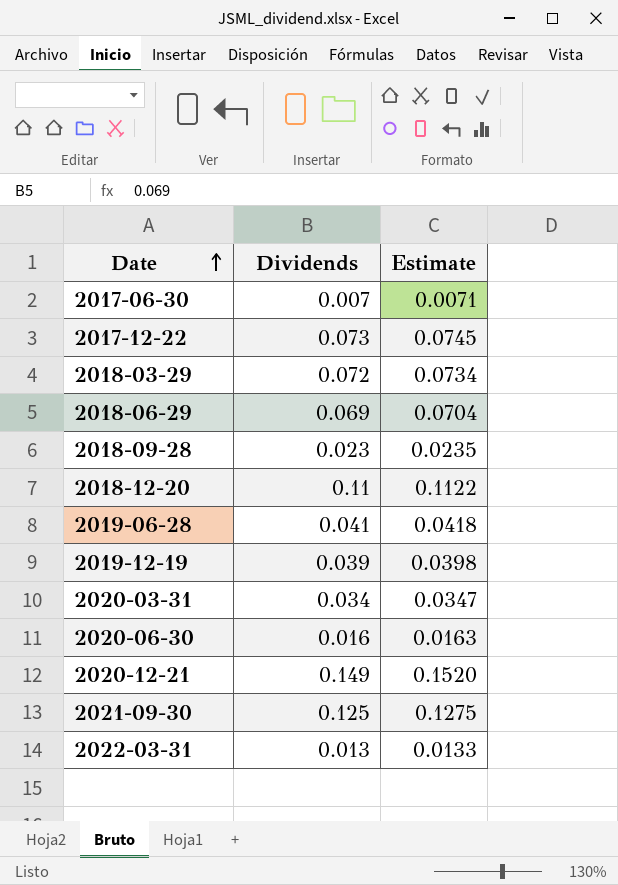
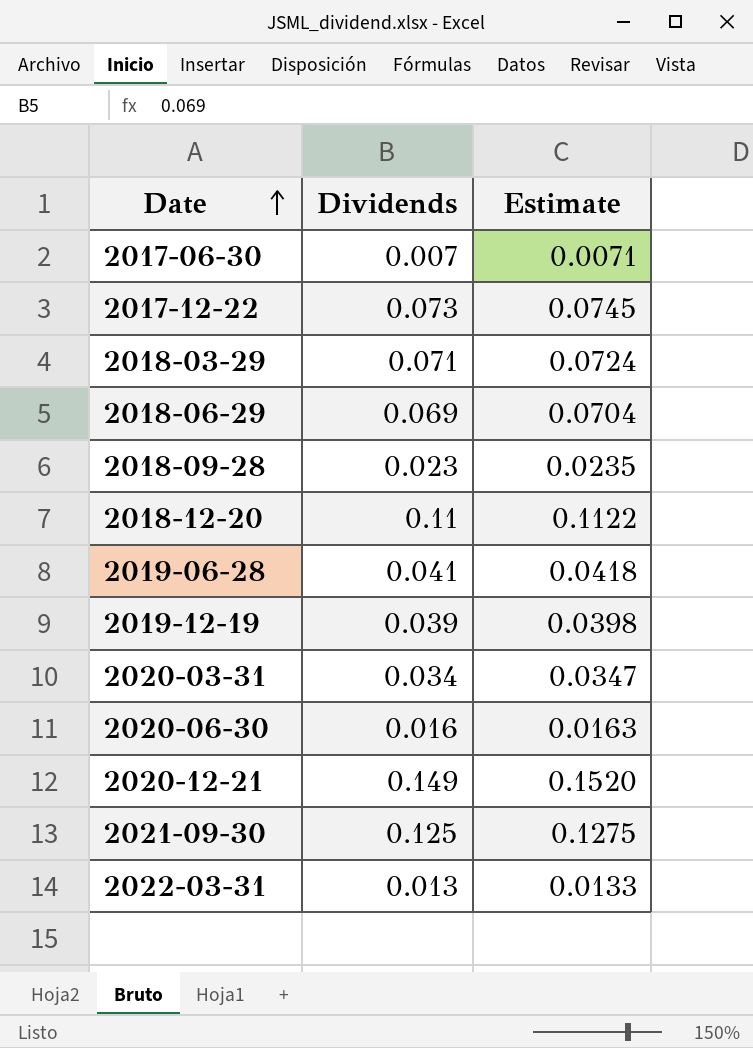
2018-03-29 | Dividends: 0.072 -> 0.071
2018-03-29 | Estimate: 0.0734 -> 0.0724

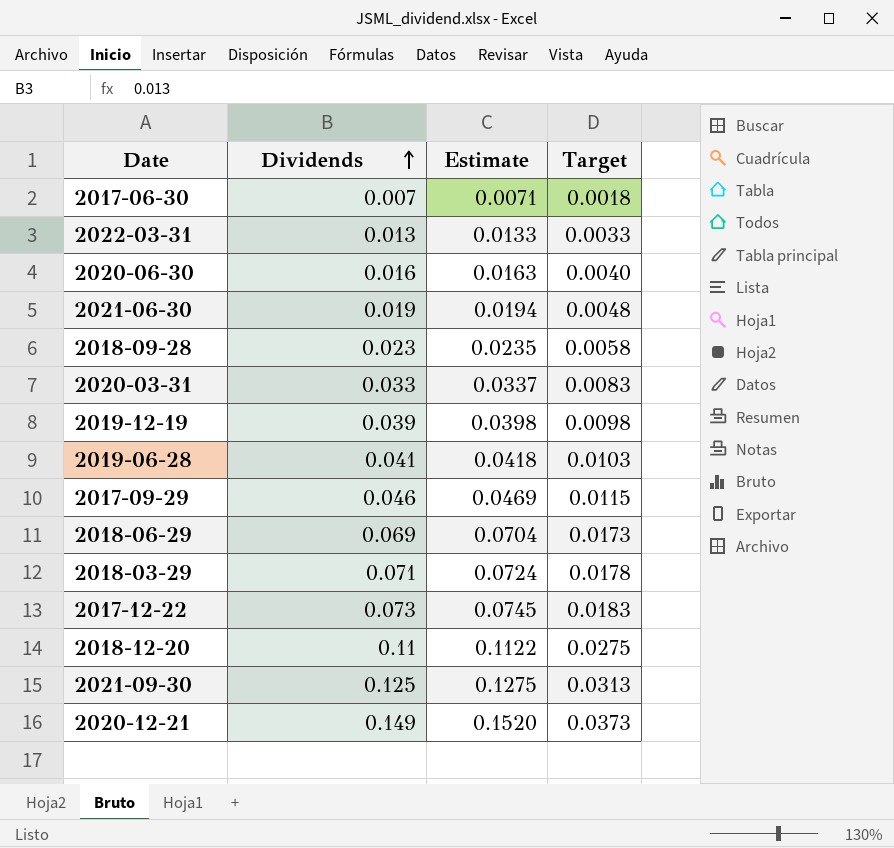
row order: Date ascending -> Dividends ascending
column Target | formula: none -> [Dividends] * 0.25
row 2021-06-30: none -> 0.019 | 0.0194 | 0.0048
2020-03-31 | Dividends: 0.034 -> 0.033
2020-03-31 | Estimate: 0.0347 -> 0.0337
row 2017-09-29: none -> 0.046 | 0.0469 | 0.0115

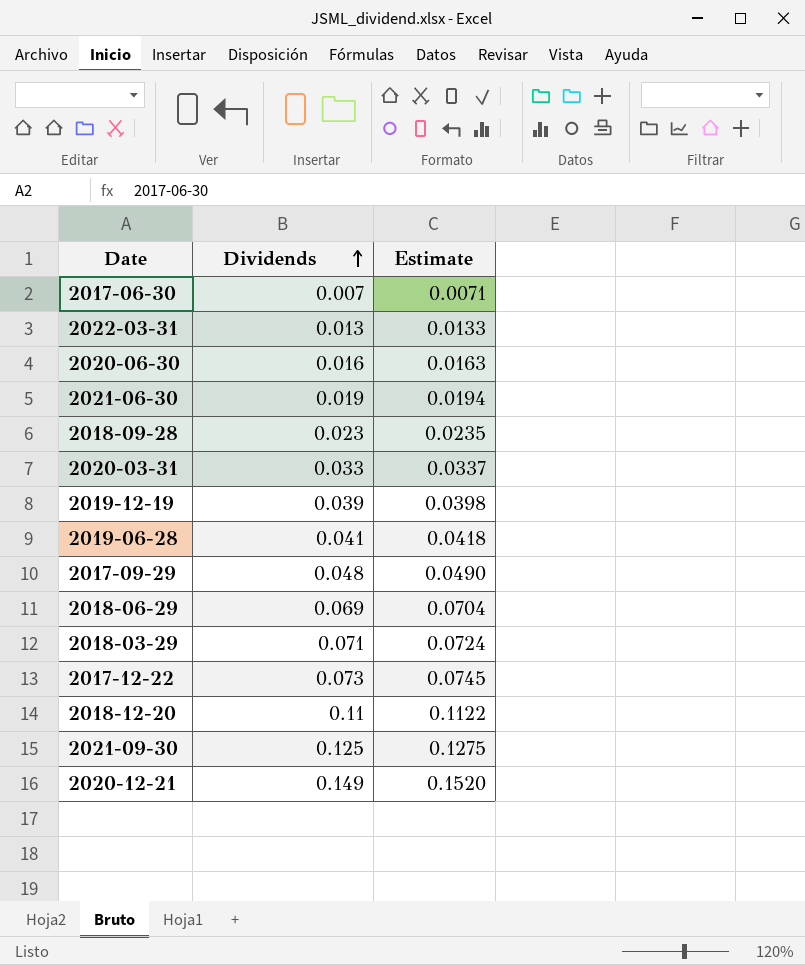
column Target | formula: [Dividends] * 0.25 -> none
2017-09-29 | Dividends: 0.046 -> 0.048
2017-09-29 | Estimate: 0.0469 -> 0.0490

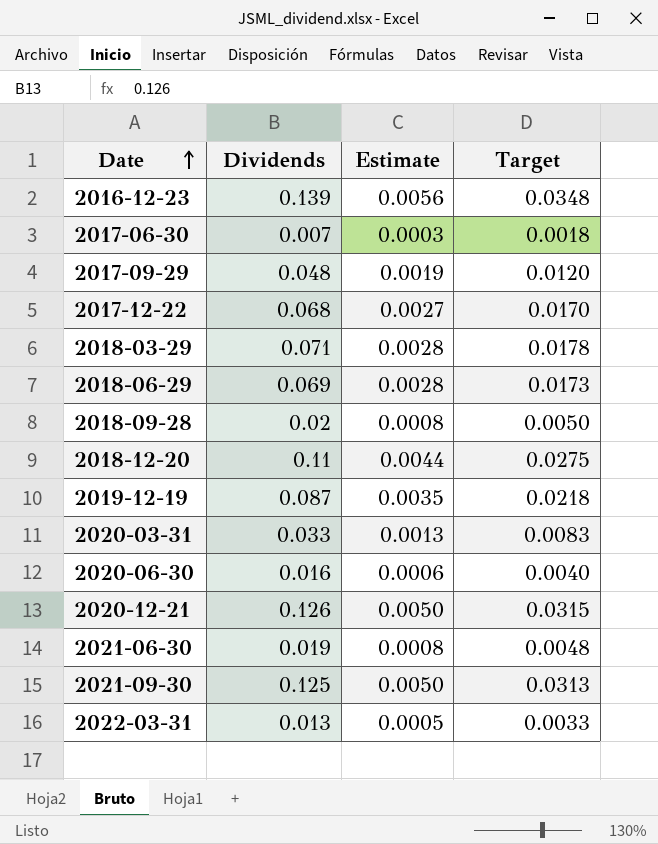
row order: Dividends ascending -> Date ascending
column Estimate | formula: [Dividends] * 1.02 -> [Dividends] * 0.04
column Target | formula: none -> [Dividends] * 0.25
row 2019-06-28: 0.041 | 0.0418 -> none
row 2016-12-23: none -> 0.139 | 0.0056 | 0.0348
2017-12-22 | Dividends: 0.073 -> 0.068
2018-09-28 | Dividends: 0.023 -> 0.02
2019-12-19 | Dividends: 0.039 -> 0.087
2020-12-21 | Dividends: 0.149 -> 0.126

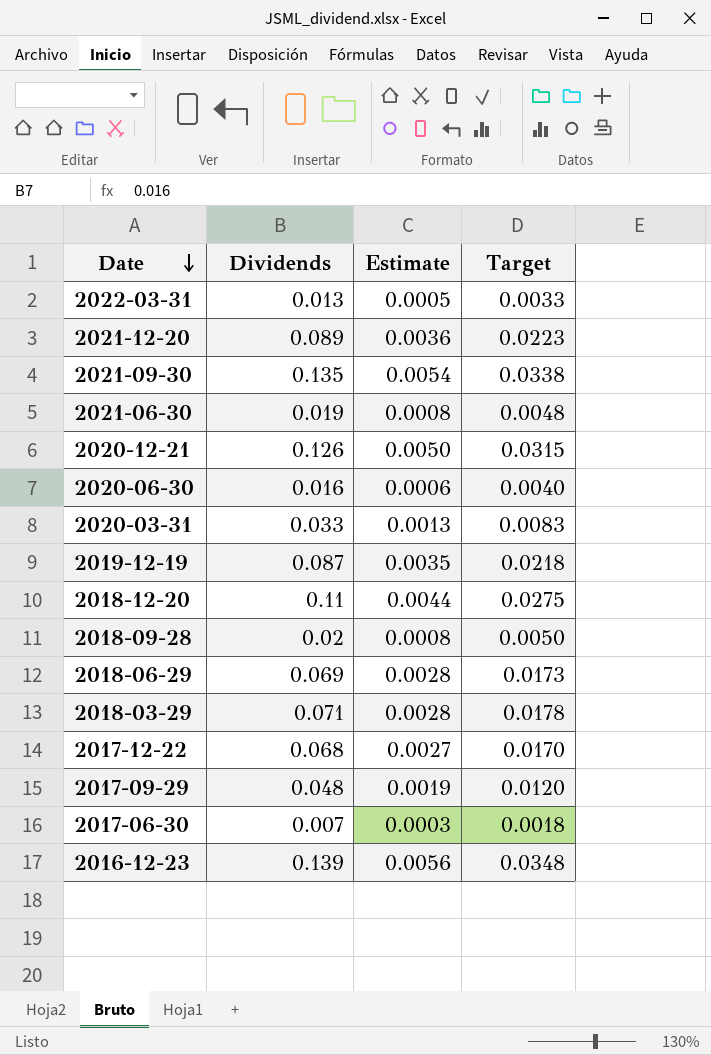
row order: Date ascending -> Date descending
row 2021-12-20: none -> 0.089 | 0.0036 | 0.0223
2021-09-30 | Dividends: 0.125 -> 0.135
2021-09-30 | Estimate: 0.0050 -> 0.0054
2021-09-30 | Target: 0.0313 -> 0.0338

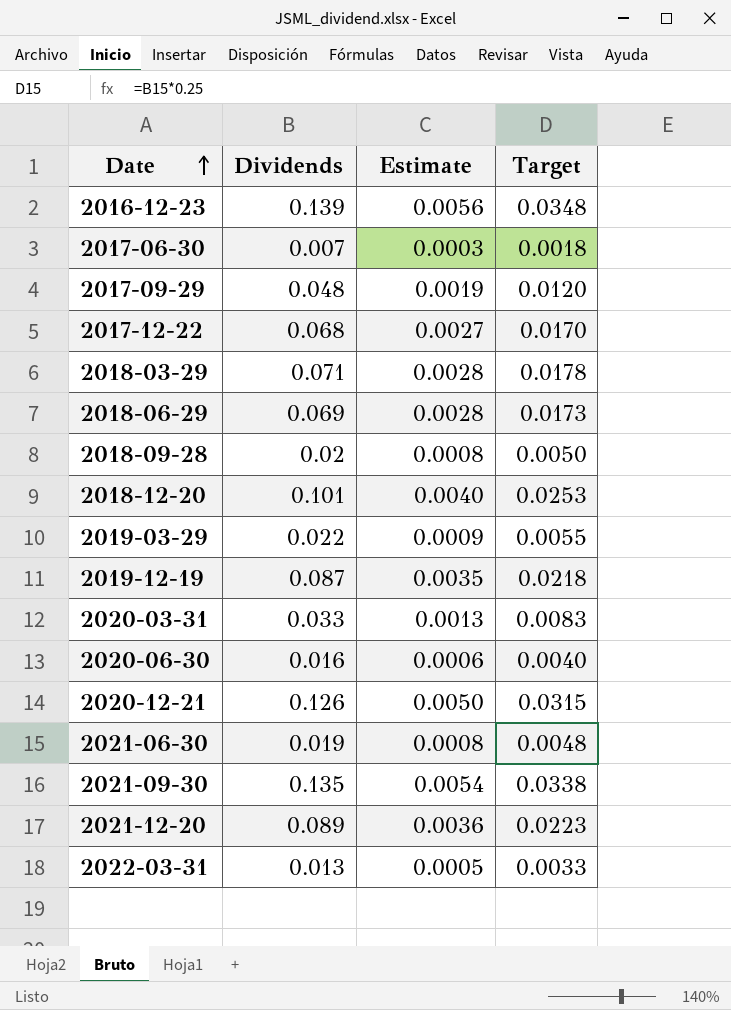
row order: Date descending -> Date ascending
2018-12-20 | Dividends: 0.11 -> 0.101
2018-12-20 | Estimate: 0.0044 -> 0.0040
2018-12-20 | Target: 0.0275 -> 0.0253
row 2019-03-29: none -> 0.022 | 0.0009 | 0.0055

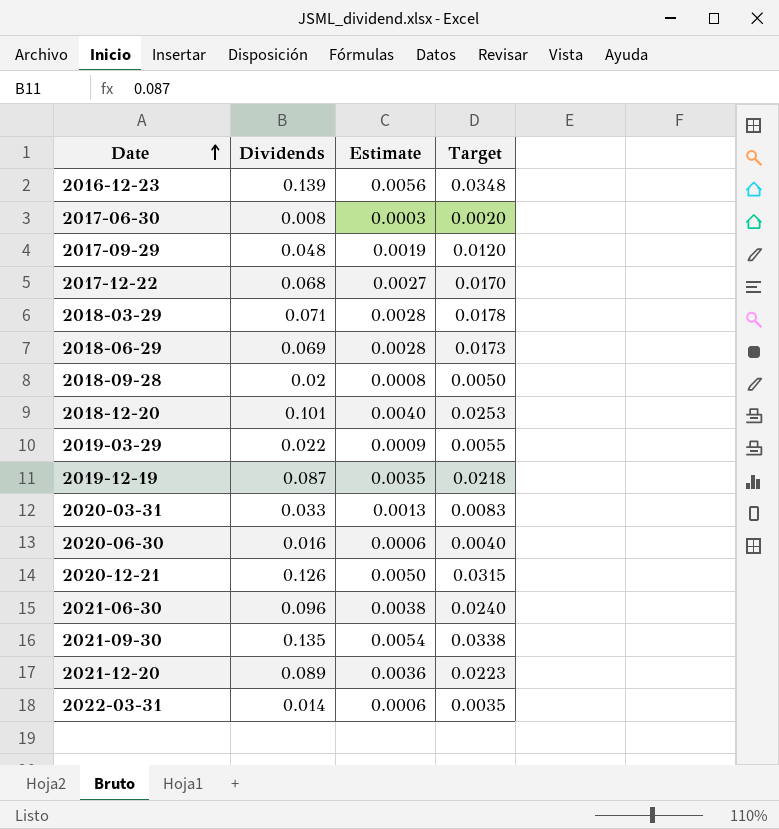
2017-06-30 | Dividends: 0.007 -> 0.008
2017-06-30 | Target: 0.0018 -> 0.0020
2021-06-30 | Dividends: 0.019 -> 0.096
2021-06-30 | Estimate: 0.0008 -> 0.0038
2021-06-30 | Target: 0.0048 -> 0.0240
2022-03-31 | Dividends: 0.013 -> 0.014
2022-03-31 | Estimate: 0.0005 -> 0.0006
2022-03-31 | Target: 0.0033 -> 0.0035

